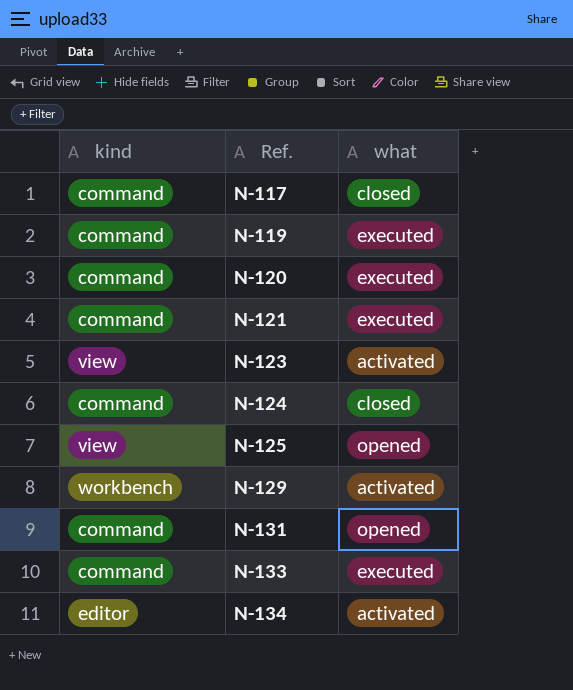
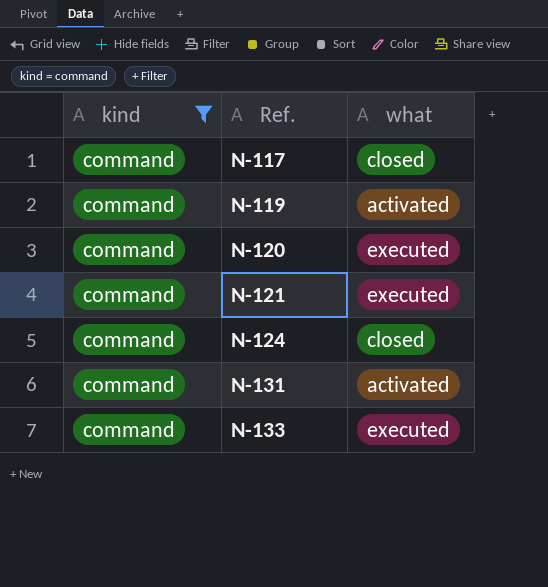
filter: none -> kind = command
N-119 | what: executed -> activated
N-131 | what: opened -> activated

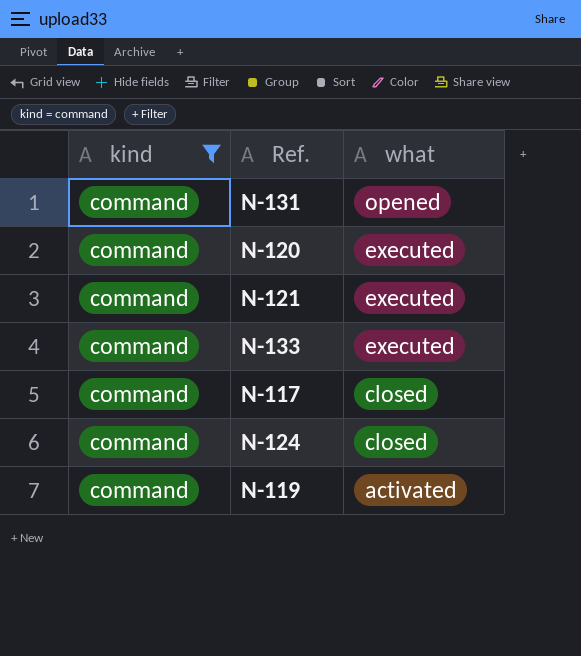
row order: Ref. ascending -> what descending
N-131 | what: activated -> opened

